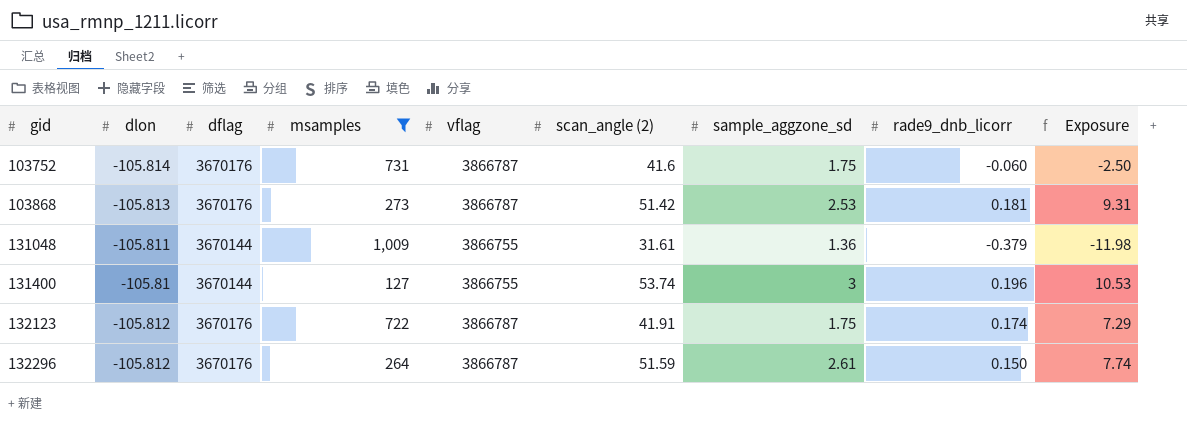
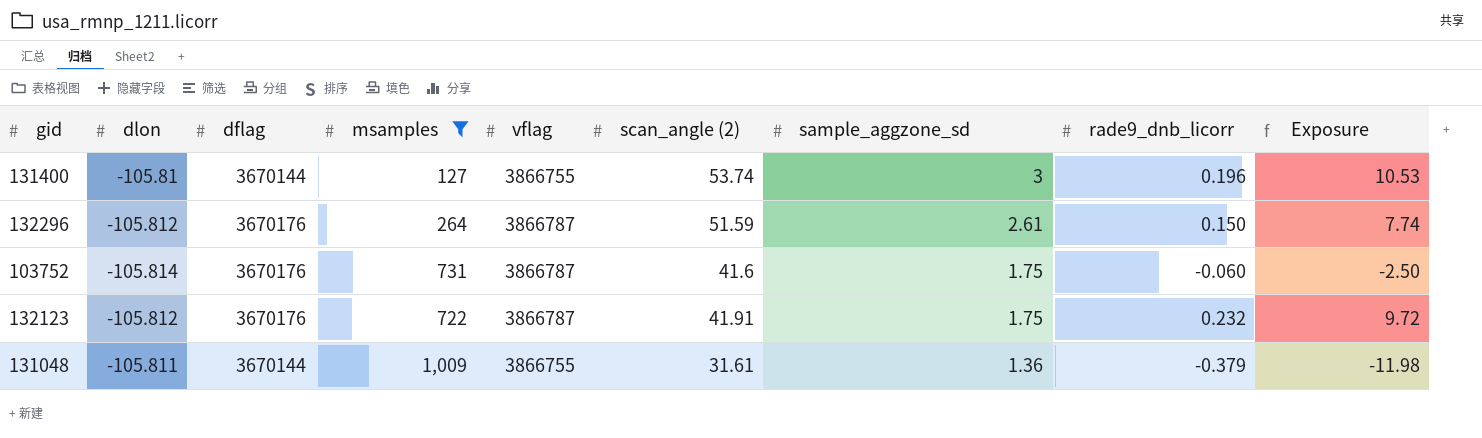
row order: gid ascending -> sample_aggzone_sd descending
row 103868: -105.813 | 3670176 | 273 | 3866787 | 51.42 | 2.53 | 0.181 | 9.31 -> none
132123 | rade9_dnb_licorr: 0.174 -> 0.232
132123 | Exposure: 7.29 -> 9.72

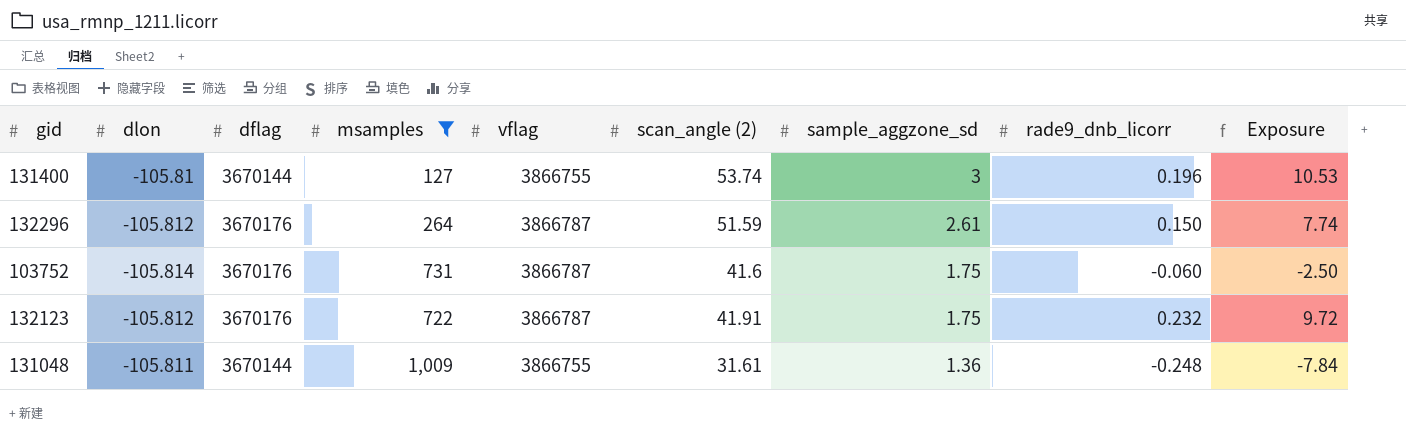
131048 | rade9_dnb_licorr: -0.379 -> -0.248
131048 | Exposure: -11.98 -> -7.84

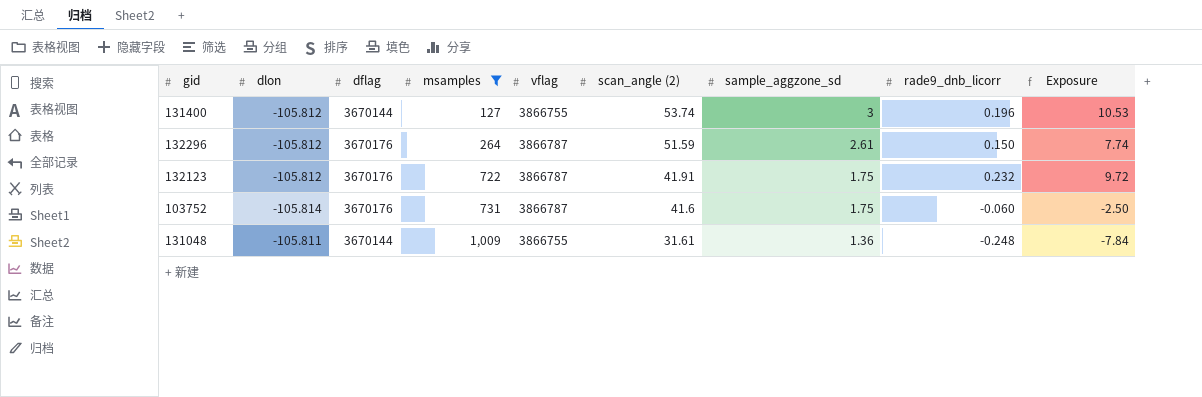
row order: sample_aggzone_sd descending -> msamples ascending
131400 | dlon: -105.81 -> -105.812

